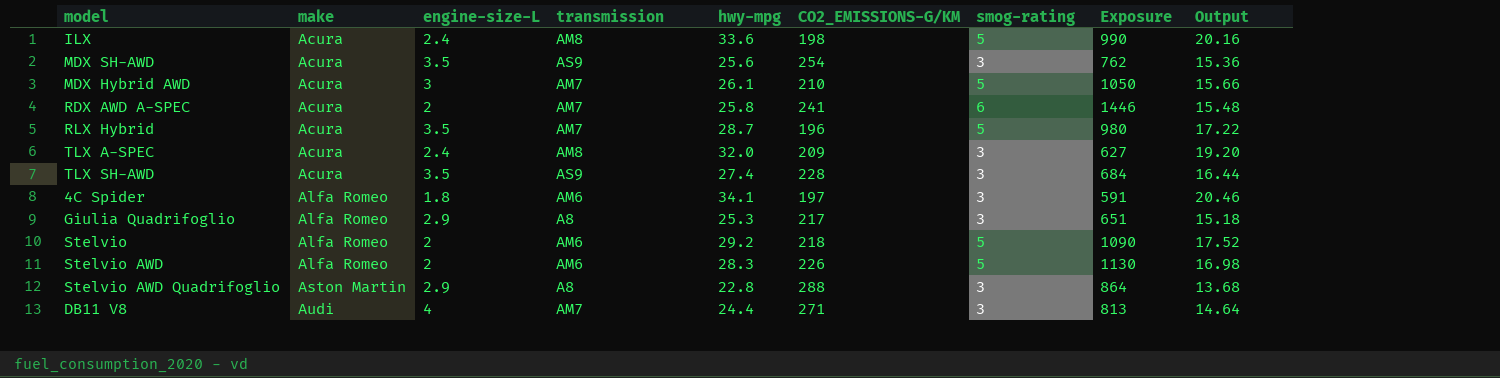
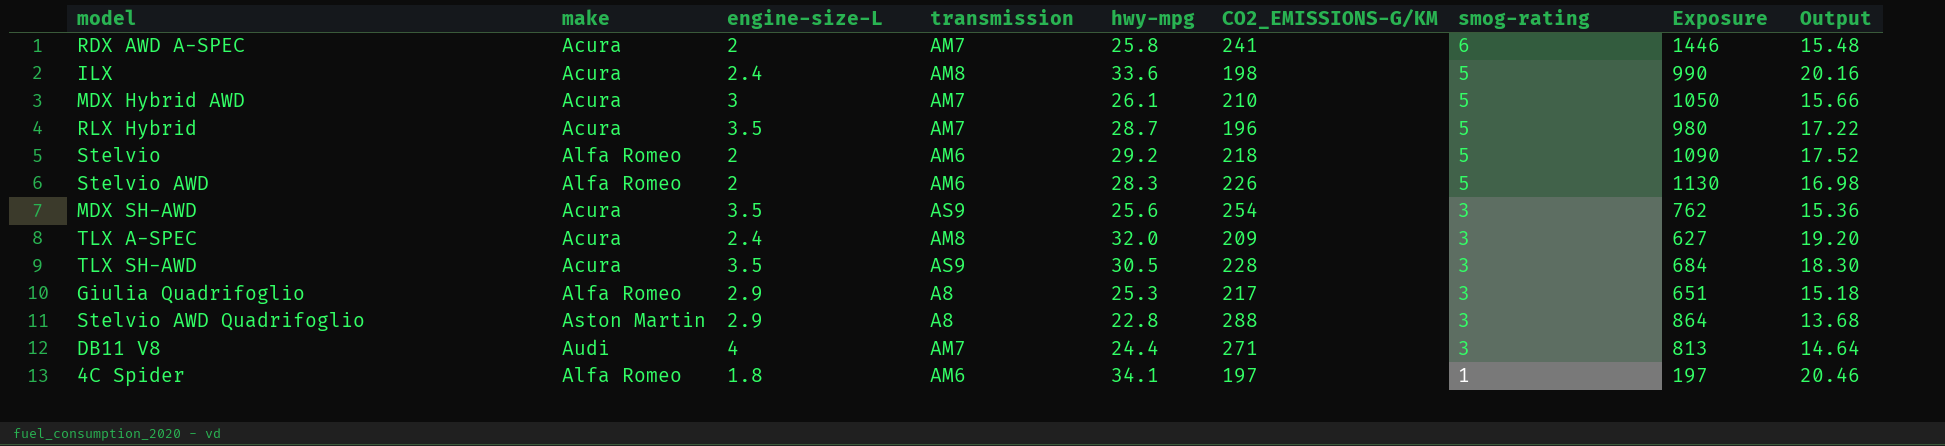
row order: make ascending -> smog-rating descending
TLX SH-AWD | hwy-mpg: 27.4 -> 30.5
TLX SH-AWD | Output: 16.44 -> 18.30
4C Spider | smog-rating: 3 -> 1
4C Spider | Exposure: 591 -> 197

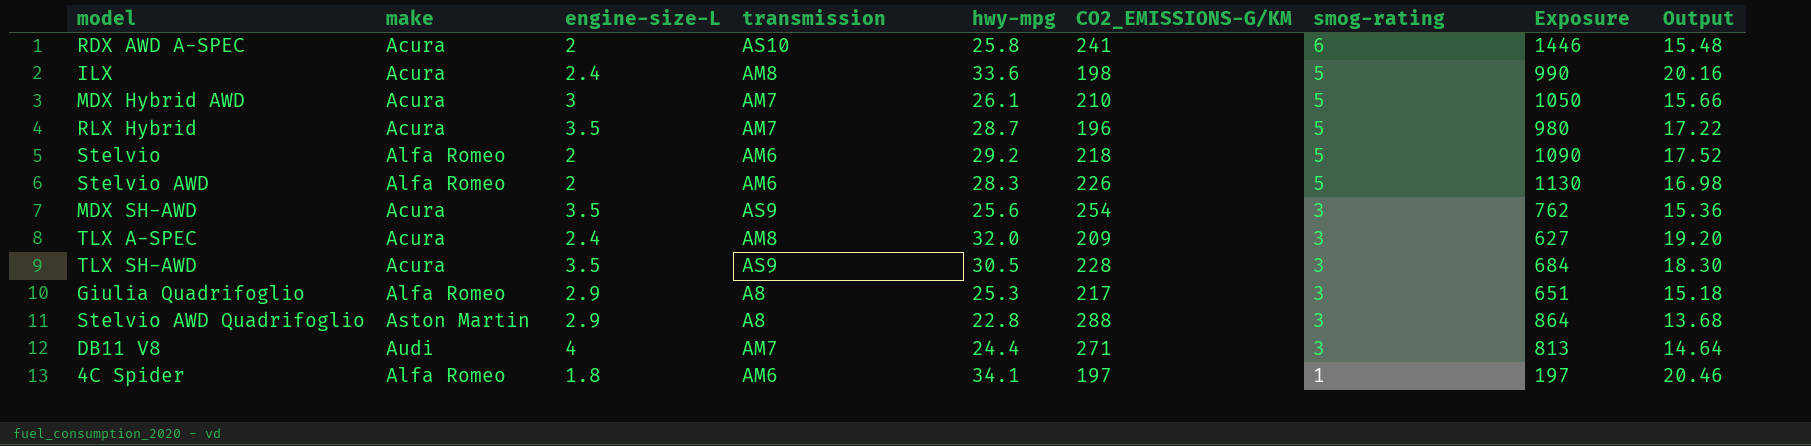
RDX AWD A-SPEC | transmission: AM7 -> AS10

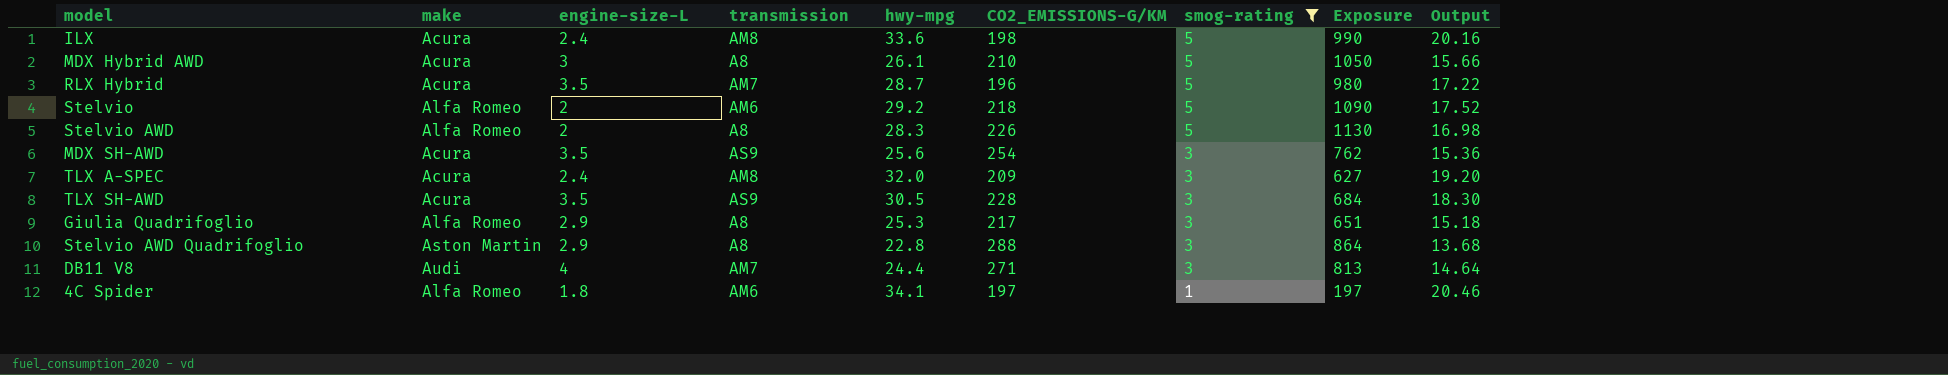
filter: none -> smog-rating != 6
MDX Hybrid AWD | transmission: AM7 -> A8
Stelvio AWD | transmission: AM6 -> A8

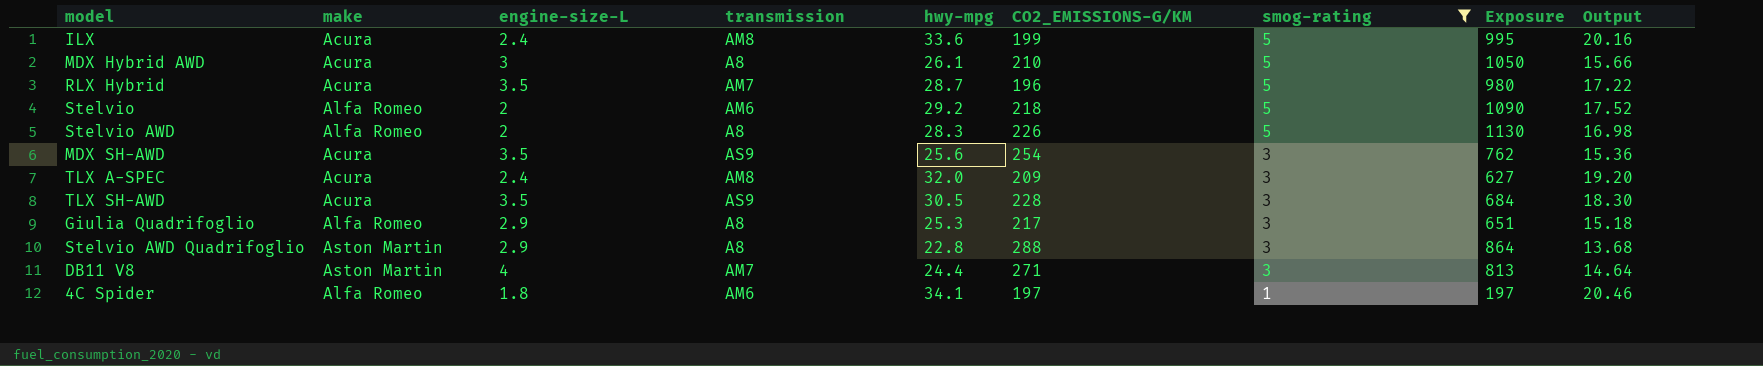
ILX | CO2_EMISSIONS-G/KM: 198 -> 199
ILX | Exposure: 990 -> 995
DB11 V8 | make: Audi -> Aston Martin

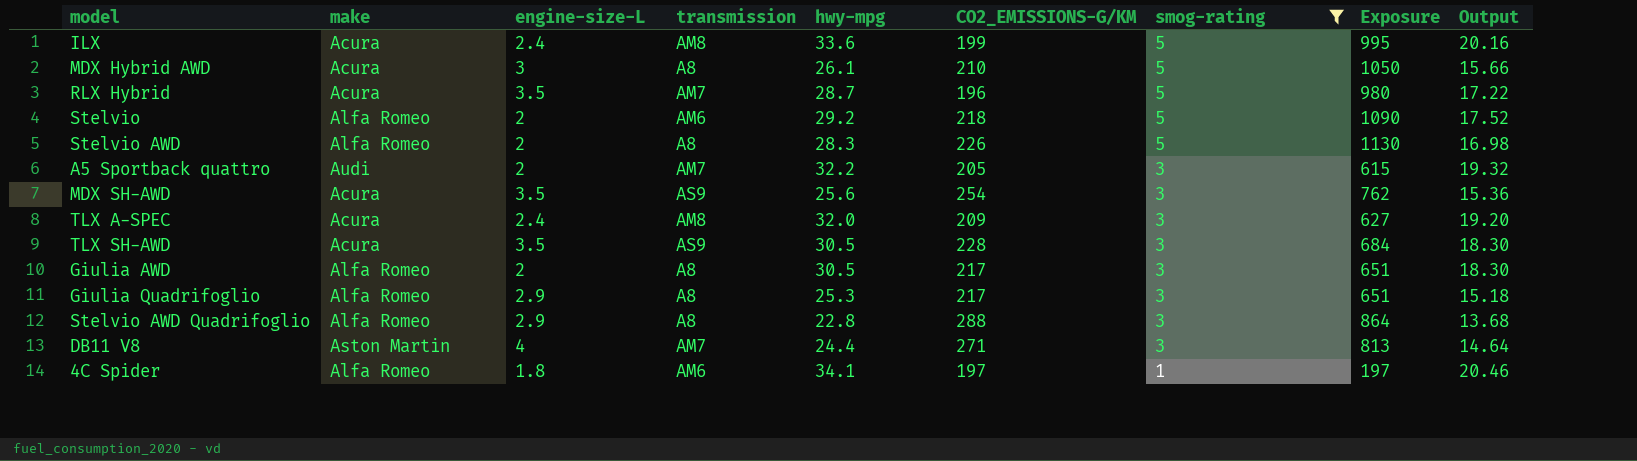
row A5 Sportback quattro: none -> Audi | 2 | AM7 | 32.2 | 205 | 3 | 615 | 19.32
row Giulia AWD: none -> Alfa Romeo | 2 | A8 | 30.5 | 217 | 3 | 651 | 18.30
Stelvio AWD Quadrifoglio | make: Aston Martin -> Alfa Romeo

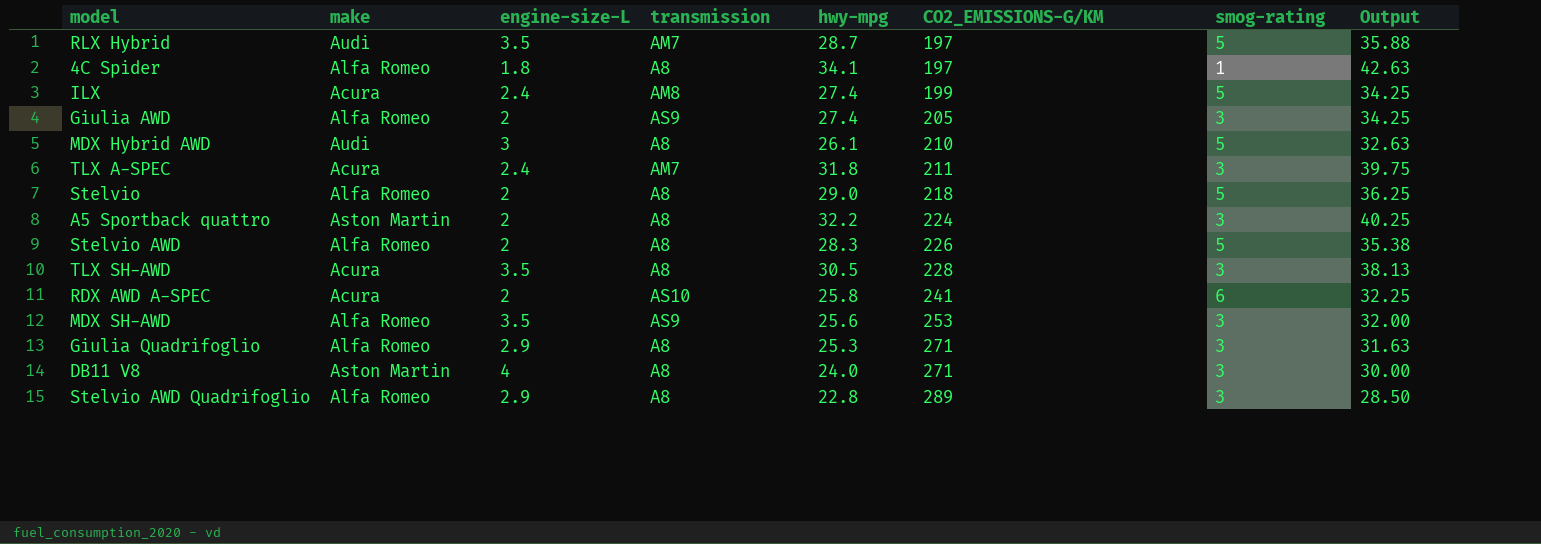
filter: smog-rating != 6 -> none
row order: smog-rating descending -> CO2_EMISSIONS-G/KM ascending
column Exposure | formula: [CO2_EMISSIONS-G/KM] * [smog-rating] -> none
column Output | formula: [hwy-mpg] * 0.6 -> [hwy-mpg] * 1.25
RLX Hybrid | make: Acura -> Audi
RLX Hybrid | CO2_EMISSIONS-G/KM: 196 -> 197
4C Spider | transmission: AM6 -> A8
ILX | hwy-mpg: 33.6 -> 27.4
Giulia AWD | transmission: A8 -> AS9
Giulia AWD | hwy-mpg: 30.5 -> 27.4
Giulia AWD | CO2_EMISSIONS-G/KM: 217 -> 205
MDX Hybrid AWD | make: Acura -> Audi
TLX A-SPEC | transmission: AM8 -> AM7
TLX A-SPEC | hwy-mpg: 32.0 -> 31.8
TLX A-SPEC | CO2_EMISSIONS-G/KM: 209 -> 211
Stelvio | transmission: AM6 -> A8
Stelvio | hwy-mpg: 29.2 -> 29.0
A5 Sportback quattro | make: Audi -> Aston Martin
A5 Sportback quattro | transmission: AM7 -> A8
A5 Sportback quattro | CO2_EMISSIONS-G/KM: 205 -> 224
TLX SH-AWD | transmission: AS9 -> A8
MDX SH-AWD | make: Acura -> Alfa Romeo
MDX SH-AWD | CO2_EMISSIONS-G/KM: 254 -> 253
Giulia Quadrifoglio | CO2_EMISSIONS-G/KM: 217 -> 271
DB11 V8 | transmission: AM7 -> A8
DB11 V8 | hwy-mpg: 24.4 -> 24.0
Stelvio AWD Quadrifoglio | CO2_EMISSIONS-G/KM: 288 -> 289

